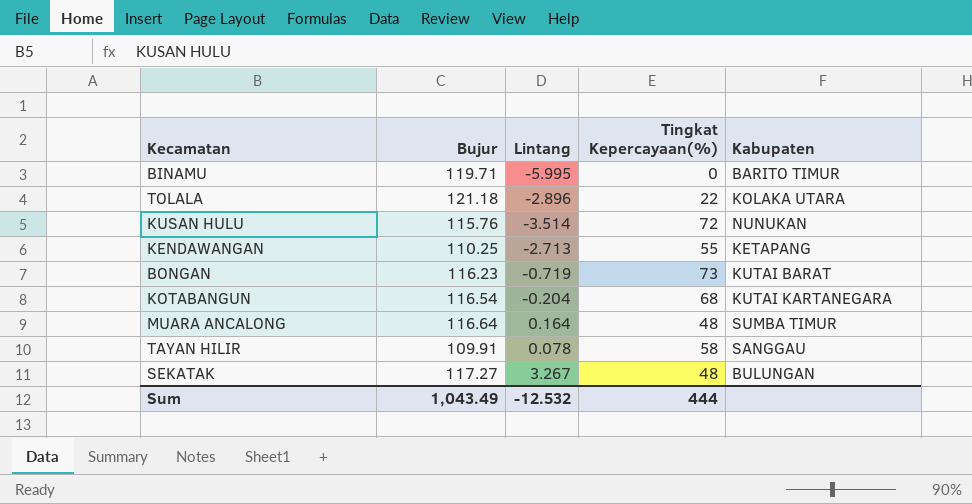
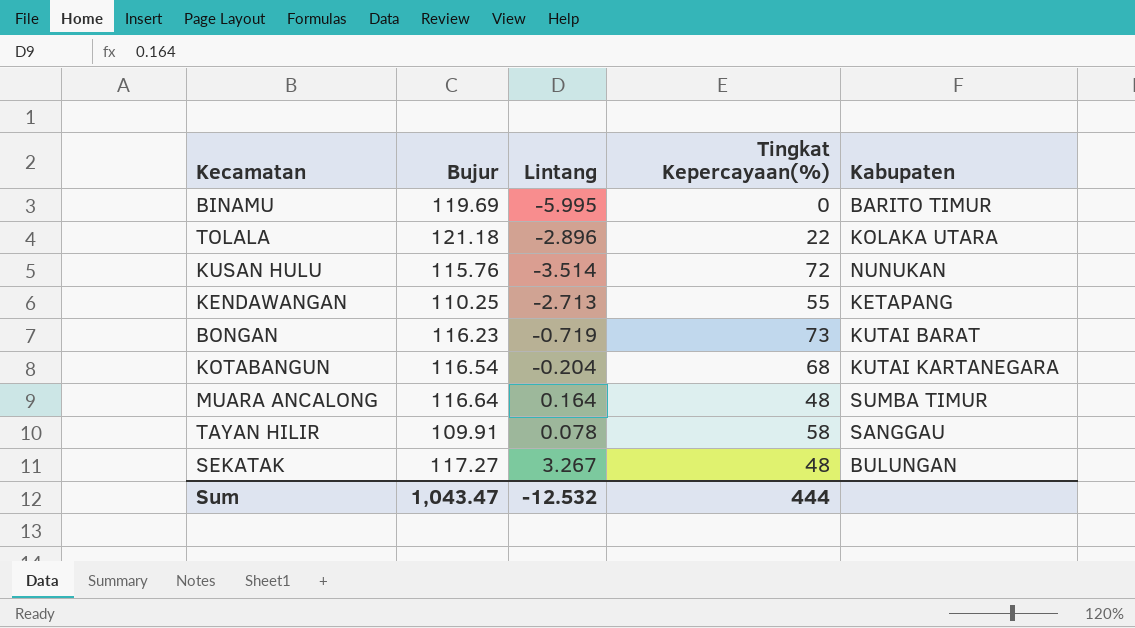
BINAMU | Bujur: 119.71 -> 119.69
Sum | Bujur: 1,043.49 -> 1,043.47

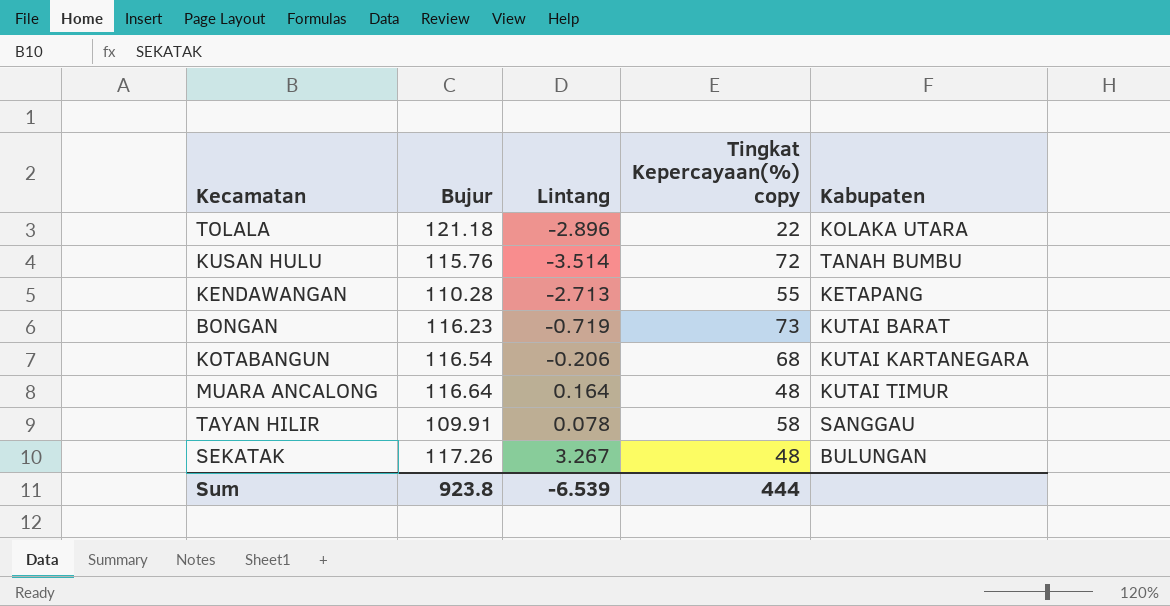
column name: Tingkat Kepercayaan(%) -> Tingkat Kepercayaan(%) copy
row BINAMU: 119.69 | -5.995 | 0 | BARITO TIMUR -> none
KUSAN HULU | Kabupaten: NUNUKAN -> TANAH BUMBU
KENDAWANGAN | Bujur: 110.25 -> 110.28
KOTABANGUN | Lintang: -0.204 -> -0.206
MUARA ANCALONG | Kabupaten: SUMBA TIMUR -> KUTAI TIMUR
SEKATAK | Bujur: 117.27 -> 117.26
Sum | Bujur: 1,043.47 -> 923.8
Sum | Lintang: -12.532 -> -6.539

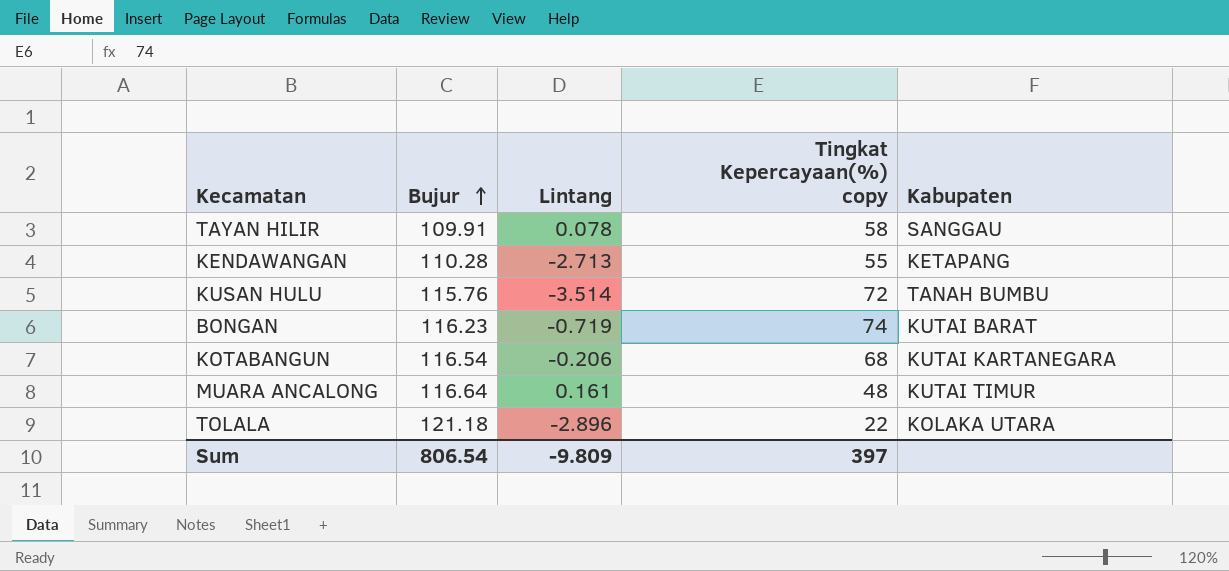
row order: none -> Bujur ascending
row SEKATAK: 117.26 | 3.267 | 48 | BULUNGAN -> none
BONGAN | Tingkat Kepercayaan(%) copy: 73 -> 74
MUARA ANCALONG | Lintang: 0.164 -> 0.161
Sum | Bujur: 923.8 -> 806.54
Sum | Lintang: -6.539 -> -9.809
Sum | Tingkat Kepercayaan(%) copy: 444 -> 397

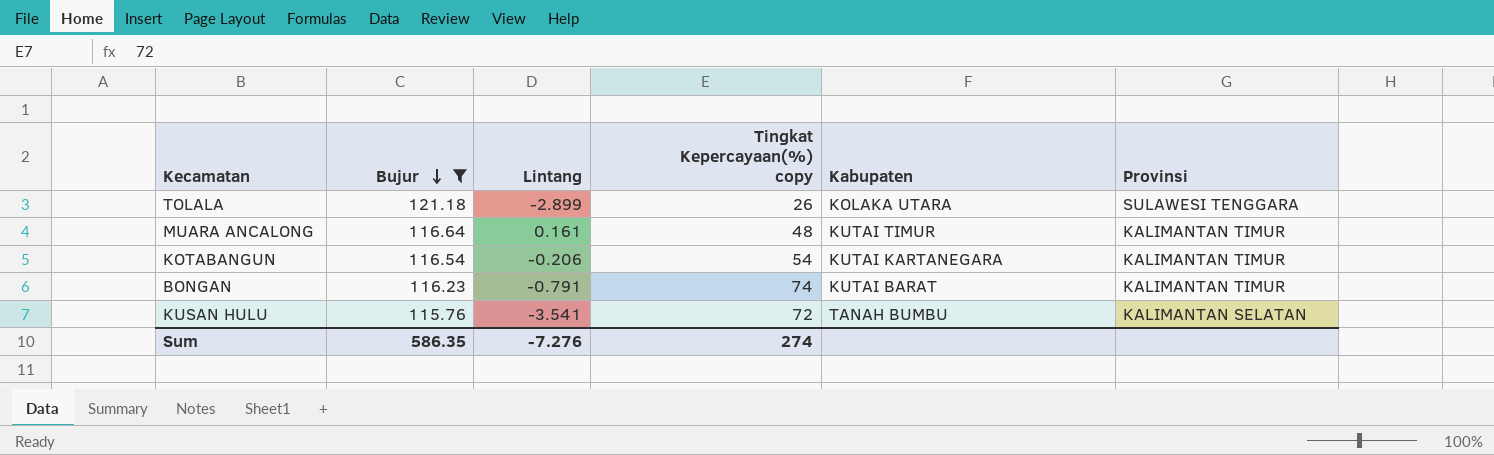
filter: none -> Bujur >= 115.76
row order: Bujur ascending -> Bujur descending
column Provinsi | position: none -> 6
TOLALA | Lintang: -2.896 -> -2.899
TOLALA | Tingkat Kepercayaan(%) copy: 22 -> 26
KOTABANGUN | Tingkat Kepercayaan(%) copy: 68 -> 54
BONGAN | Lintang: -0.719 -> -0.791
KUSAN HULU | Lintang: -3.514 -> -3.541
Sum | Bujur: 806.54 -> 586.35
Sum | Lintang: -9.809 -> -7.276
Sum | Tingkat Kepercayaan(%) copy: 397 -> 274

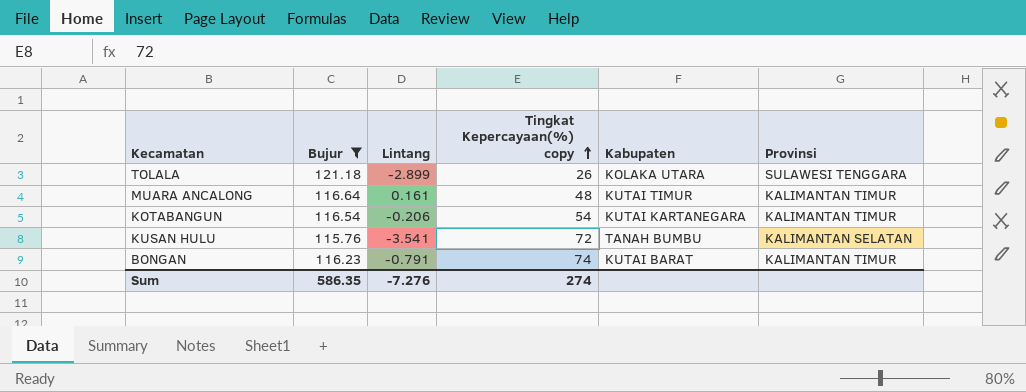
row order: Bujur descending -> Tingkat Kepercayaan(%) copy ascending

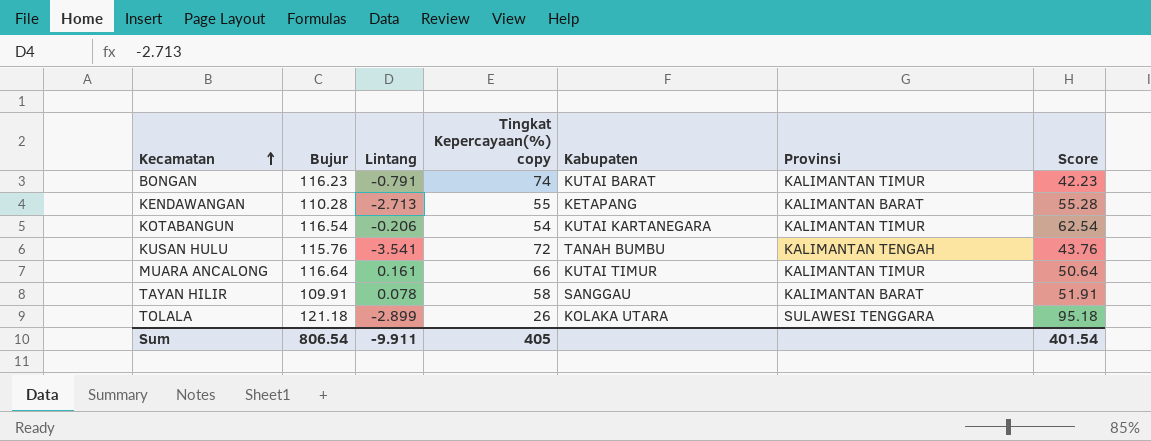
filter: Bujur >= 115.76 -> none
row order: Tingkat Kepercayaan(%) copy ascending -> Kecamatan ascending
column Score | formula: none -> [Bujur] - [Tingkat Kepercayaan(%) copy]
KUSAN HULU | Provinsi: KALIMANTAN SELATAN -> KALIMANTAN TENGAH
MUARA ANCALONG | Tingkat Kepercayaan(%) copy: 48 -> 66
Sum | Bujur: 586.35 -> 806.54
Sum | Lintang: -7.276 -> -9.911
Sum | Tingkat Kepercayaan(%) copy: 274 -> 405

